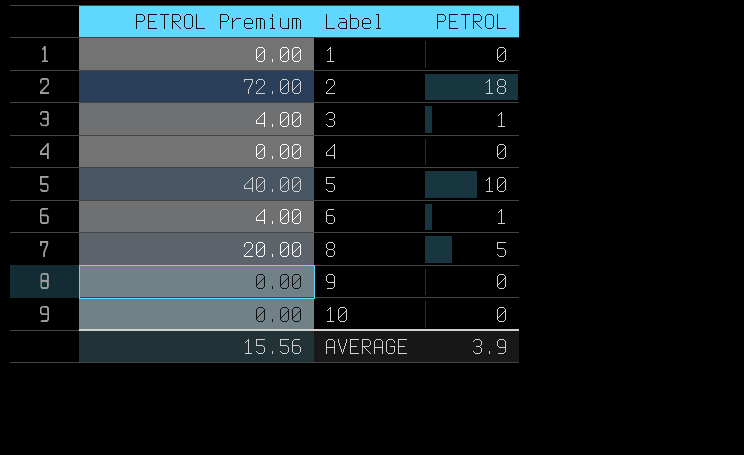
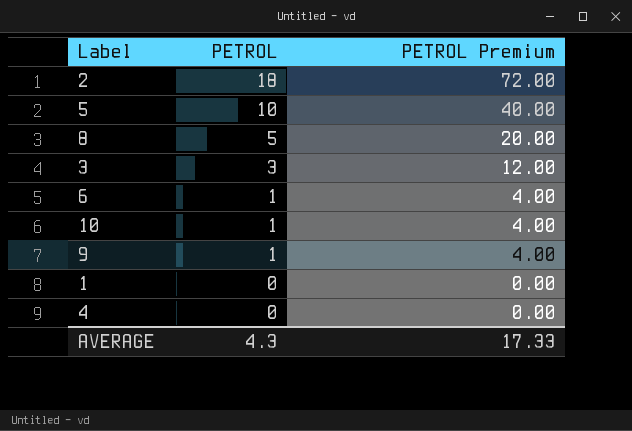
row order: Label ascending -> PETROL descending
column PETROL Premium | position: 1 -> 3
3 | PETROL: 1 -> 3
3 | PETROL Premium: 4.00 -> 12.00
10 | PETROL: 0 -> 1
10 | PETROL Premium: 0.00 -> 4.00
9 | PETROL: 0 -> 1
9 | PETROL Premium: 0.00 -> 4.00
AVERAGE | PETROL: 3.9 -> 4.3
AVERAGE | PETROL Premium: 15.56 -> 17.33

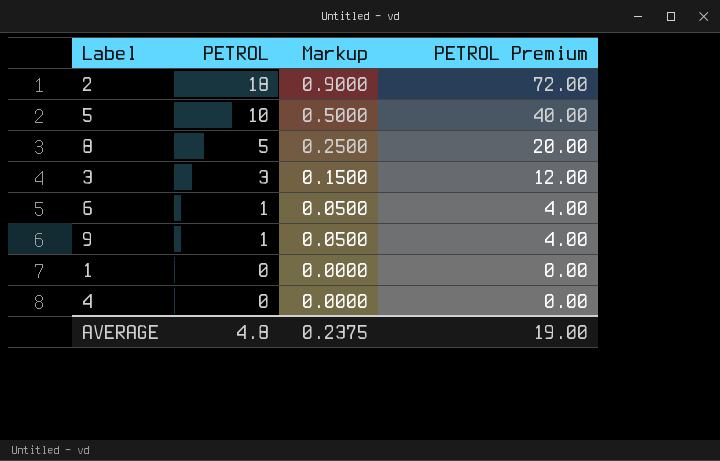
column Markup | formula: none -> [PETROL] * 0.05
row 10: 1 | 4.00 -> none
AVERAGE | PETROL: 4.3 -> 4.8
AVERAGE | PETROL Premium: 17.33 -> 19.00

